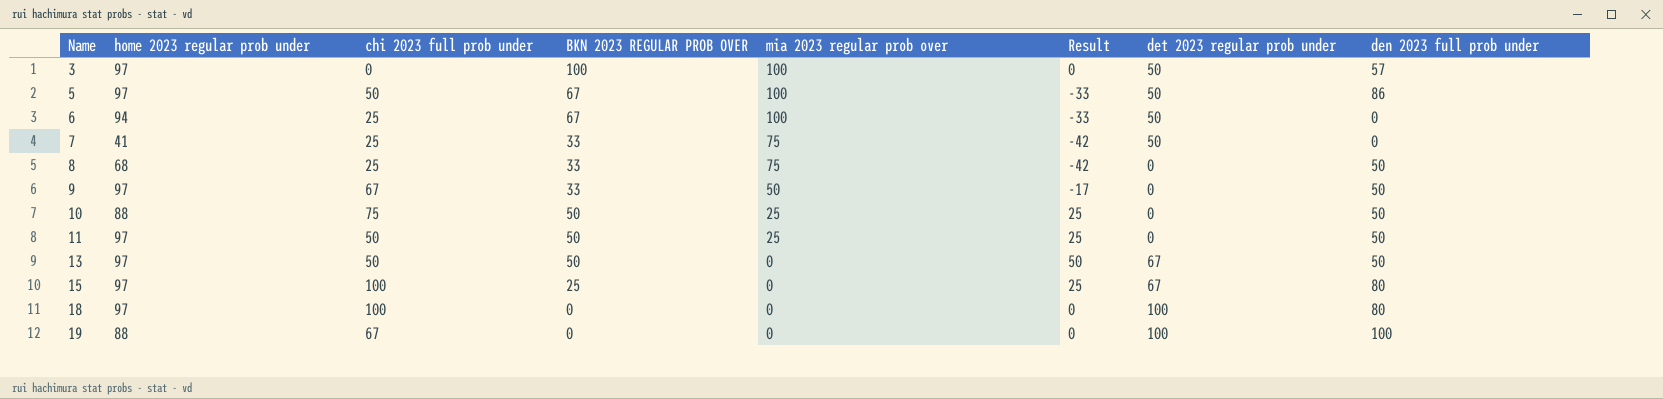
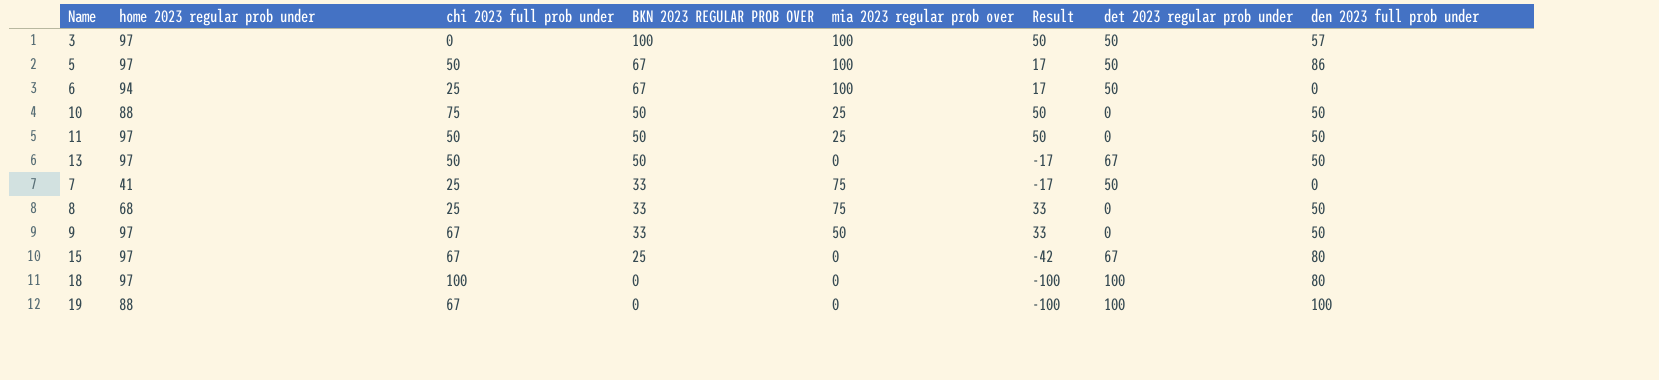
row order: Name ascending -> BKN 2023 REGULAR PROB OVER descending
column Result | formula: [BKN 2023 REGULAR PROB OVER] - [mia 2023 regular prob over] -> [BKN 2023 REGULAR PROB OVER] - [det 2023 regular prob under]
15 | chi 2023 full prob under: 100 -> 67

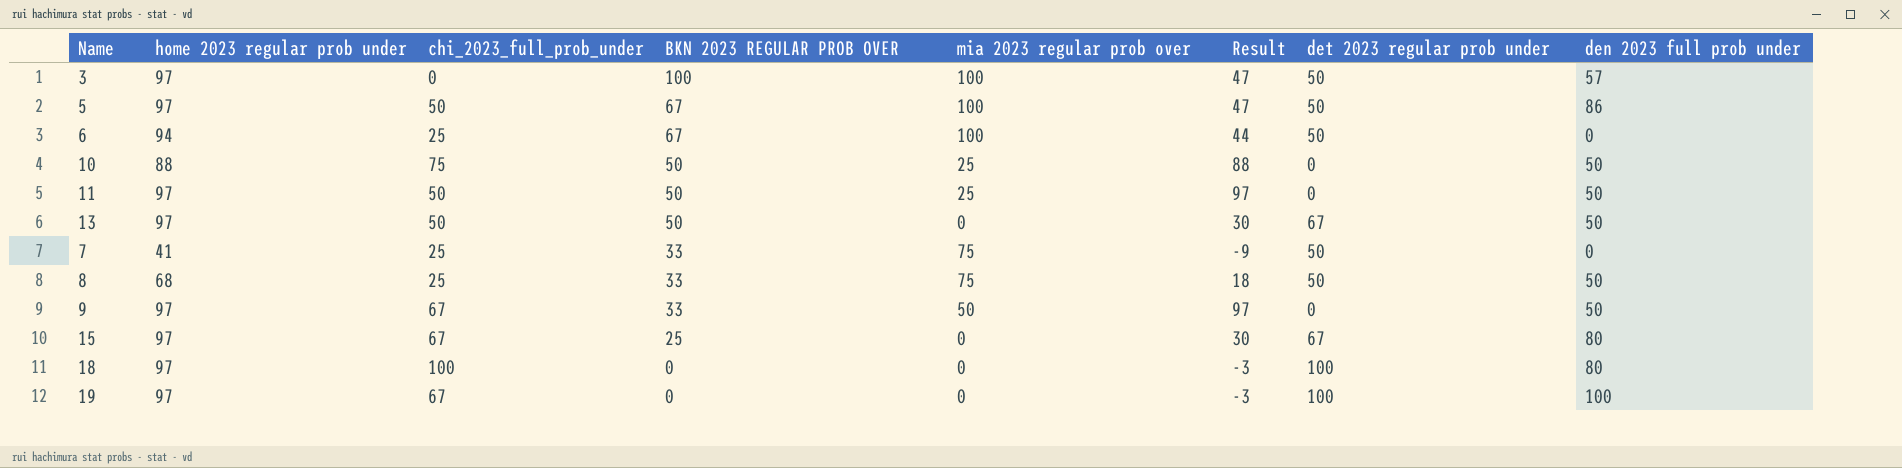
column name: chi 2023 full prob under -> chi_2023_full_prob_under
column Result | formula: [BKN 2023 REGULAR PROB OVER] - [det 2023 regular prob under] -> [home 2023 regular prob under] - [det 2023 regular prob under]
8 | det 2023 regular prob under: 0 -> 50
19 | home 2023 regular prob under: 88 -> 97

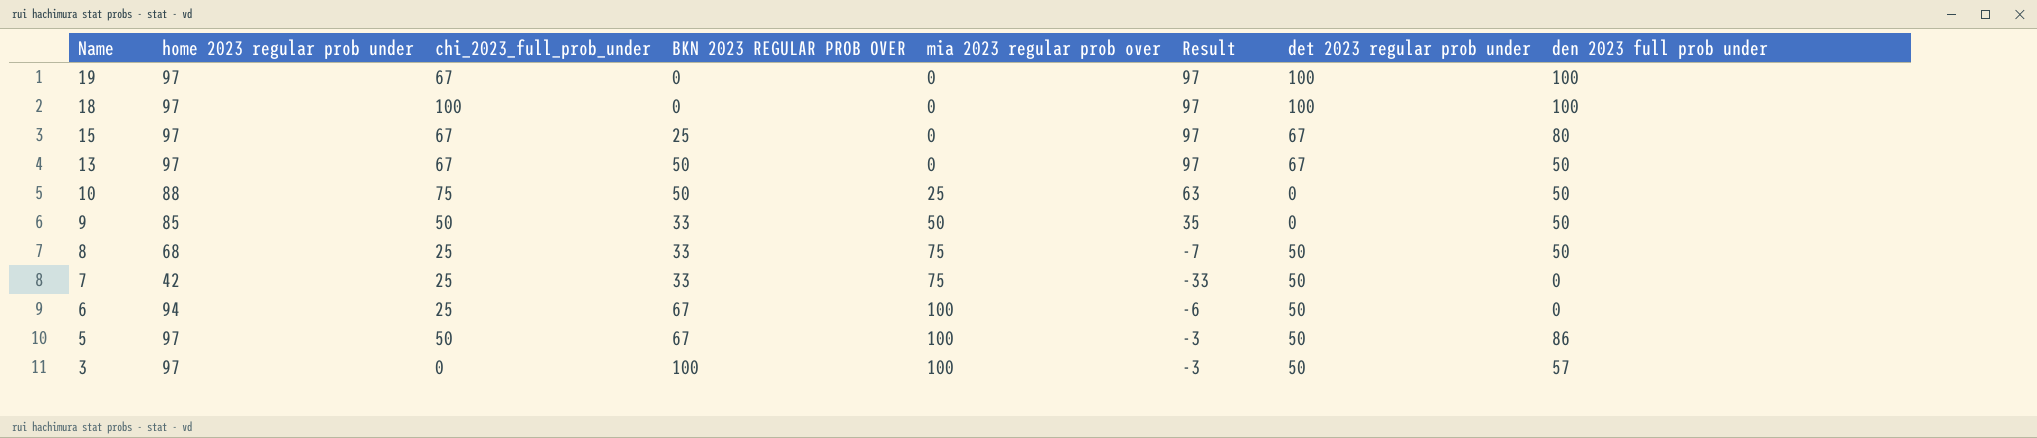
row order: BKN 2023 REGULAR PROB OVER descending -> Name descending
column Result | formula: [home 2023 regular prob under] - [det 2023 regular prob under] -> [home 2023 regular prob under] - [mia 2023 regular prob over]
row 11: 97 | 50 | 50 | 25 | 97 | 0 | 50 -> none
18 | den 2023 full prob under: 80 -> 100
13 | chi_2023_full_prob_under: 50 -> 67
9 | home 2023 regular prob under: 97 -> 85
9 | chi_2023_full_prob_under: 67 -> 50
7 | home 2023 regular prob under: 41 -> 42

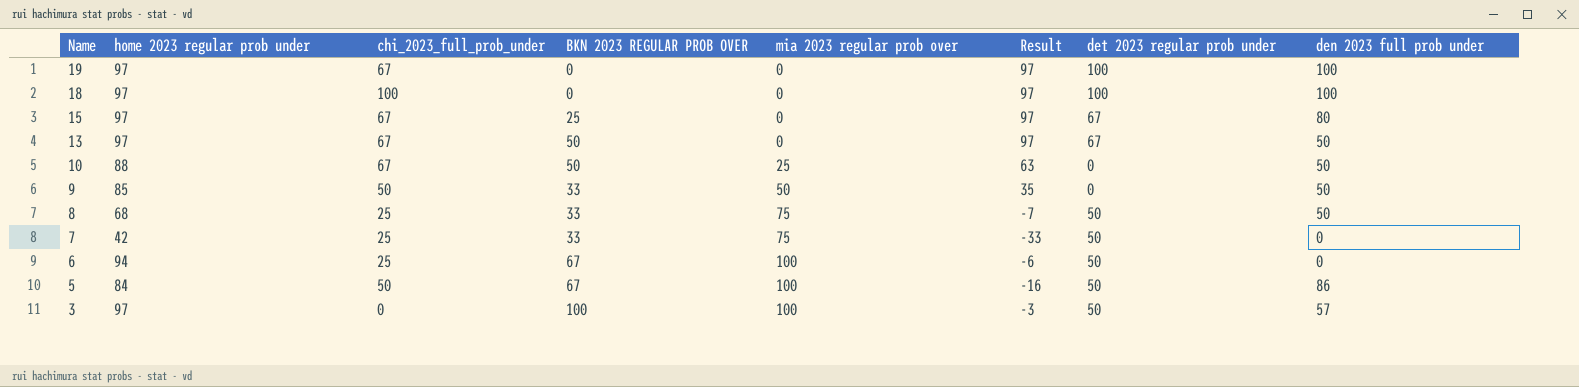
10 | chi_2023_full_prob_under: 75 -> 67
5 | home 2023 regular prob under: 97 -> 84
5 | Result: -3 -> -16

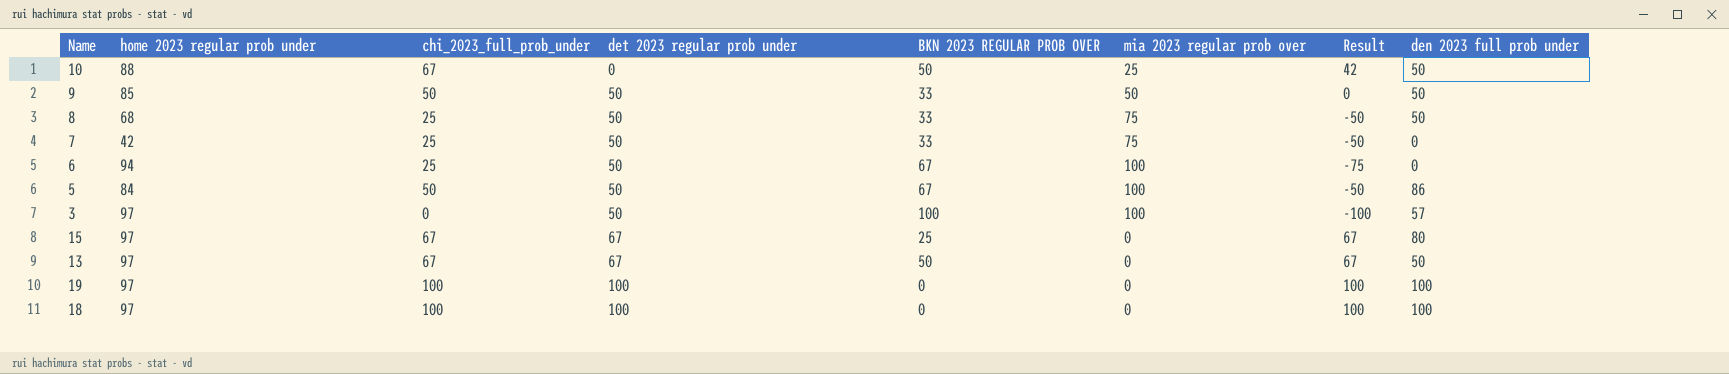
row order: Name descending -> det 2023 regular prob under ascending
column det 2023 regular prob under | position: 7 -> 4
column Result | formula: [home 2023 regular prob under] - [mia 2023 regular prob over] -> [chi_2023_full_prob_under] - [mia 2023 regular prob over]
9 | det 2023 regular prob under: 0 -> 50
19 | chi_2023_full_prob_under: 67 -> 100

